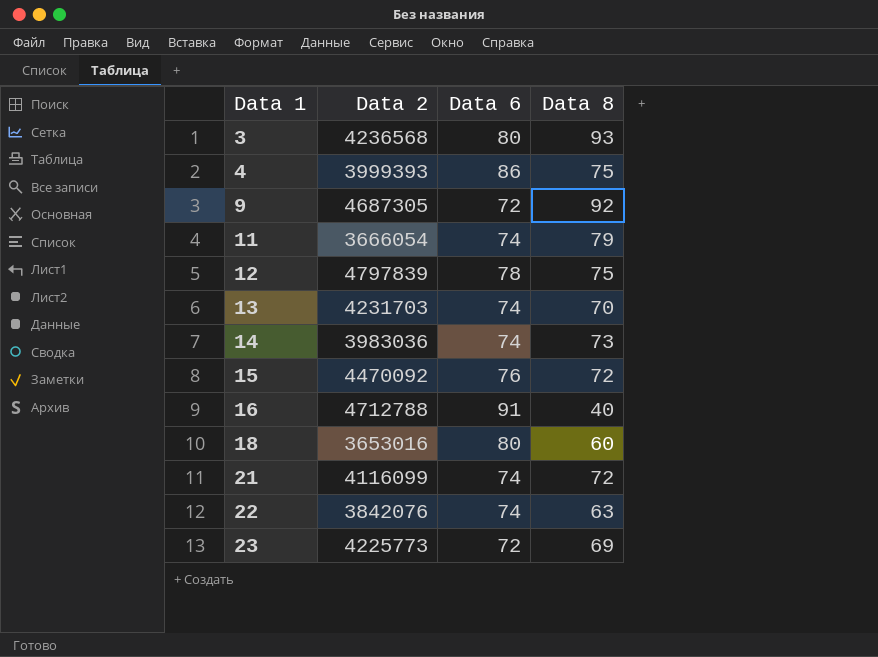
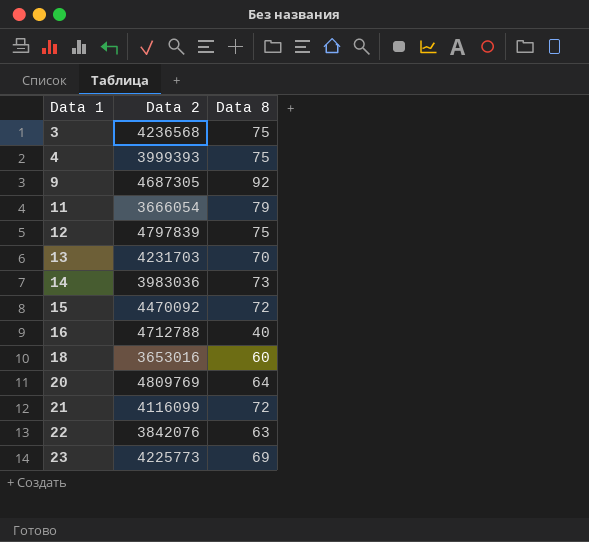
column Data 6 | position: 3 -> none
3 | Data 8: 93 -> 75
row 20: none -> 4809769 | 64

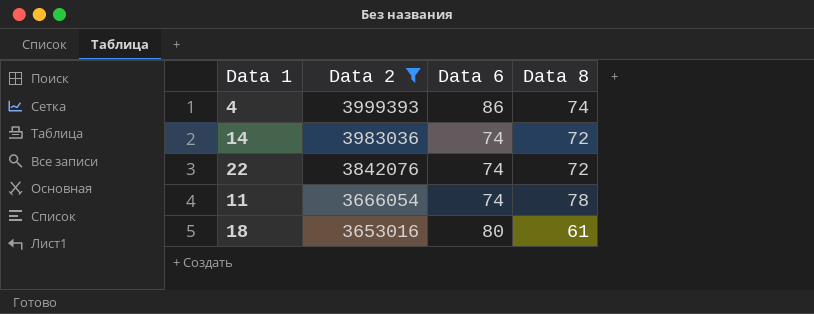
filter: none -> Data 2 <= 3999393
row order: Data 1 ascending -> Data 2 descending
column Data 6 | position: none -> 3
4 | Data 8: 75 -> 74
14 | Data 8: 73 -> 72
22 | Data 8: 63 -> 72
11 | Data 8: 79 -> 78
18 | Data 8: 60 -> 61

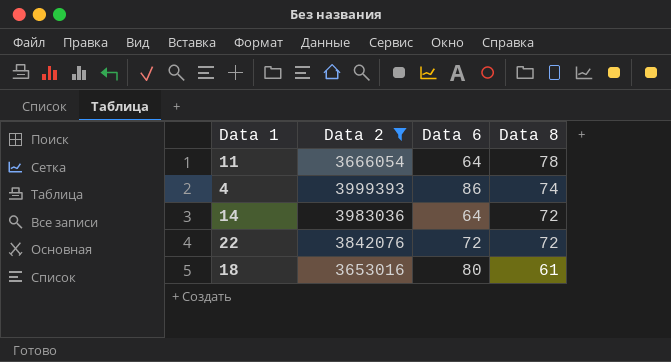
row order: Data 2 descending -> Data 8 descending
11 | Data 6: 74 -> 64
14 | Data 6: 74 -> 64
22 | Data 6: 74 -> 72

